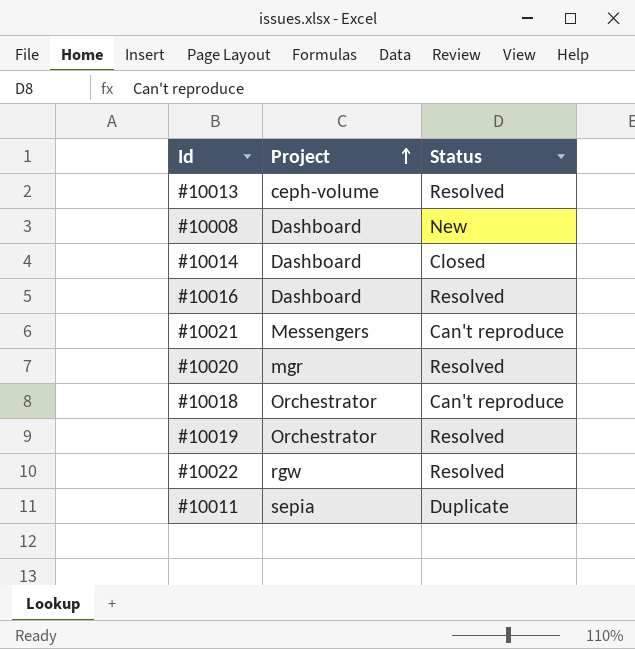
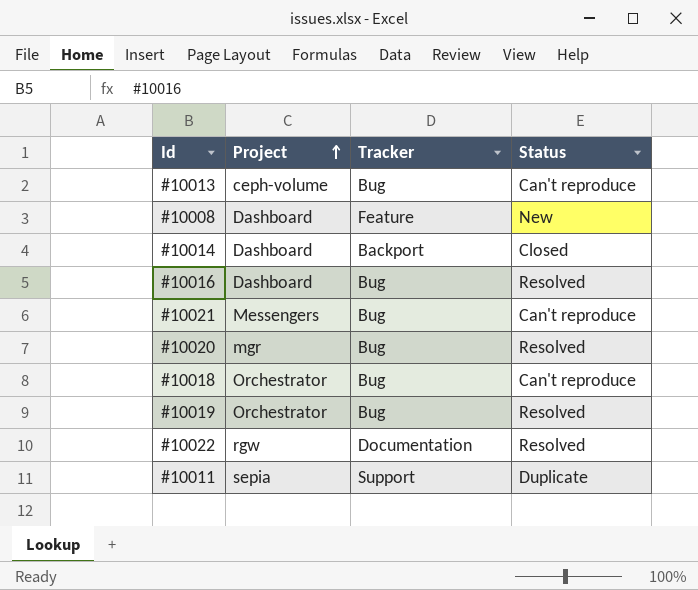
column Tracker | position: none -> 3
#10013 | Status: Resolved -> Can't reproduce

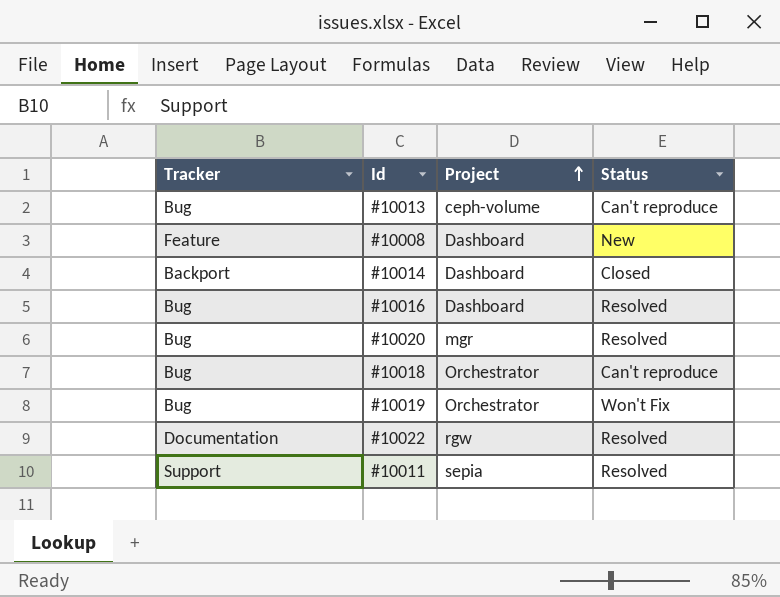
column Tracker | position: 3 -> 1
row #10021: Messengers | Bug | Can't reproduce -> none
#10019 | Status: Resolved -> Won't Fix
#10011 | Status: Duplicate -> Resolved

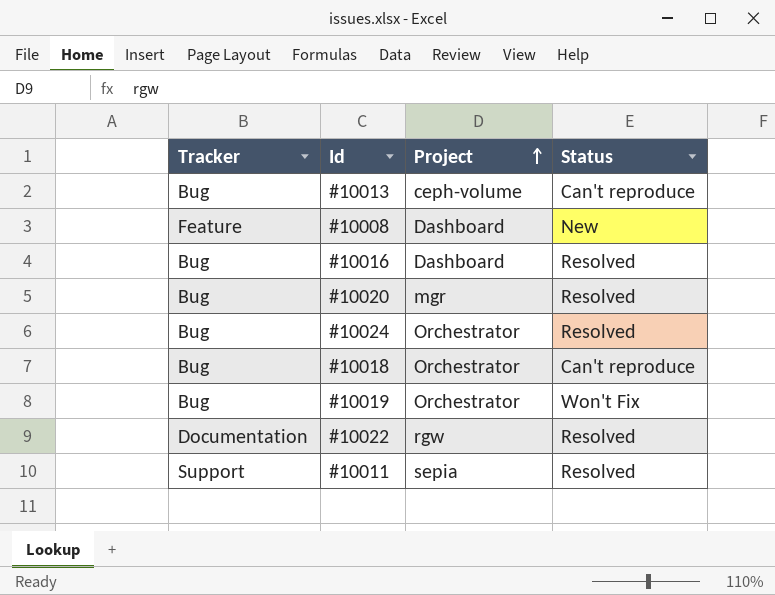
row #10014: Backport | Dashboard | Closed -> none
row #10024: none -> Bug | Orchestrator | Resolved

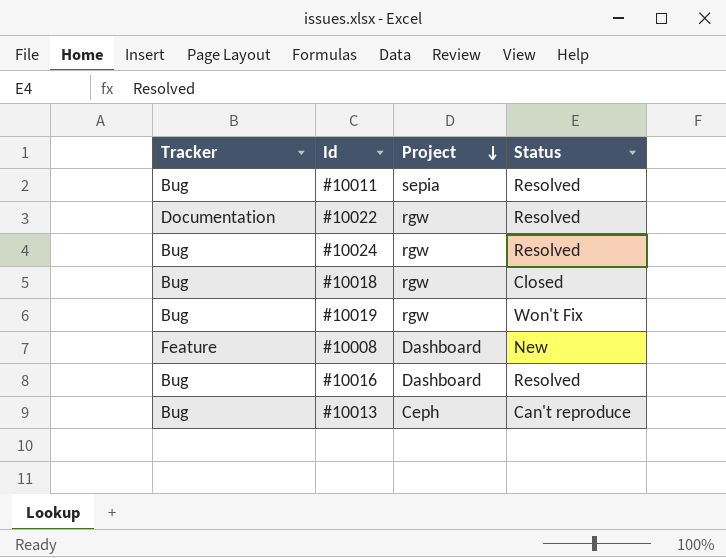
row order: Project ascending -> Project descending
row #10020: Bug | mgr | Resolved -> none
#10011 | Tracker: Support -> Bug
#10024 | Project: Orchestrator -> rgw
#10018 | Project: Orchestrator -> rgw
#10018 | Status: Can't reproduce -> Closed
#10019 | Project: Orchestrator -> rgw
#10013 | Project: ceph-volume -> Ceph

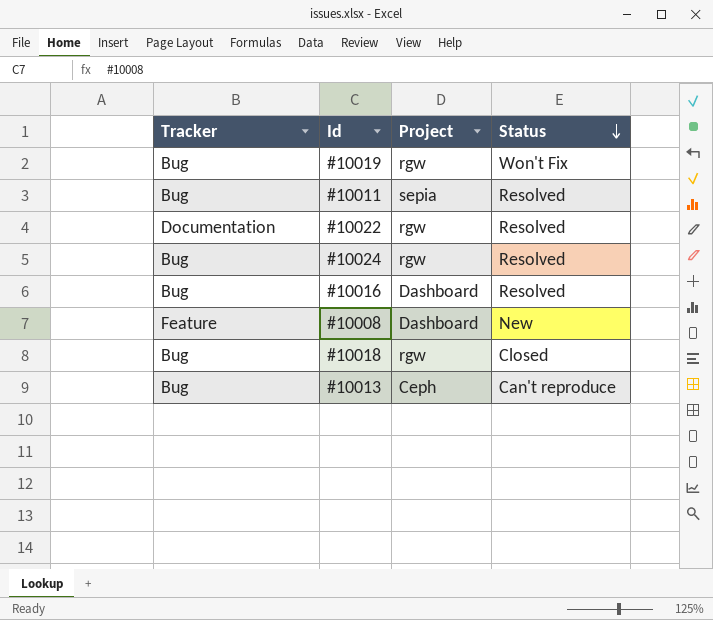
row order: Project descending -> Status descending

